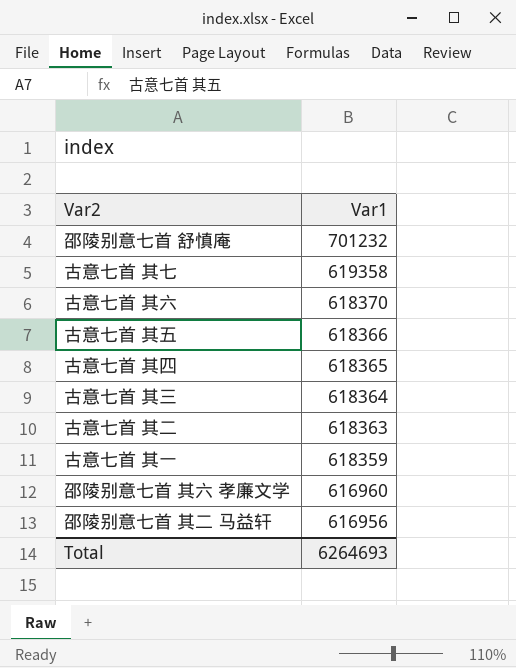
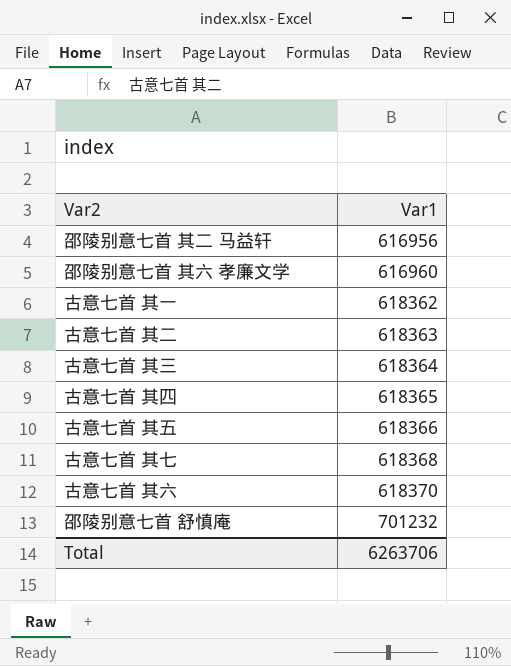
row order: Var1 descending -> Var1 ascending
古意七首 其一 | Var1: 618359 -> 618362
古意七首 其七 | Var1: 619358 -> 618368
Total | Var1: 6264693 -> 6263706

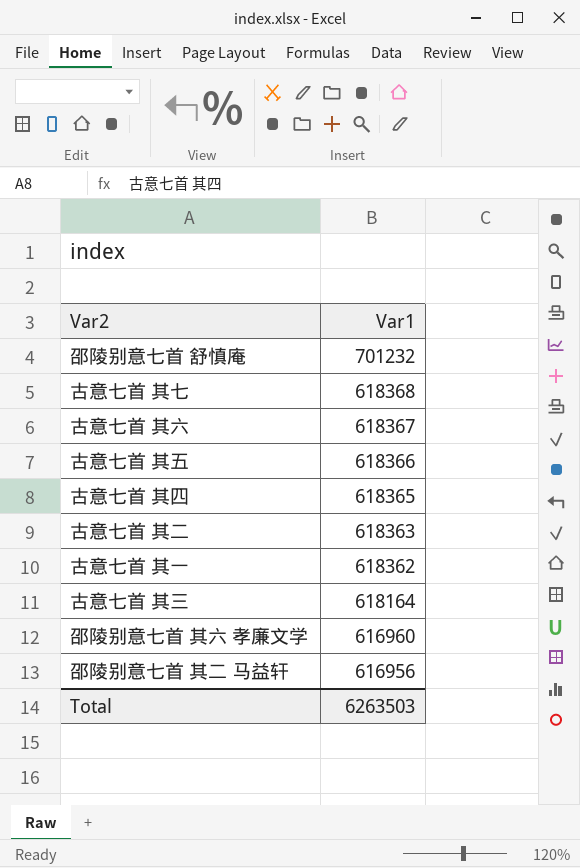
row order: Var1 ascending -> Var1 descending
古意七首 其六 | Var1: 618370 -> 618367
古意七首 其三 | Var1: 618364 -> 618164
Total | Var1: 6263706 -> 6263503

